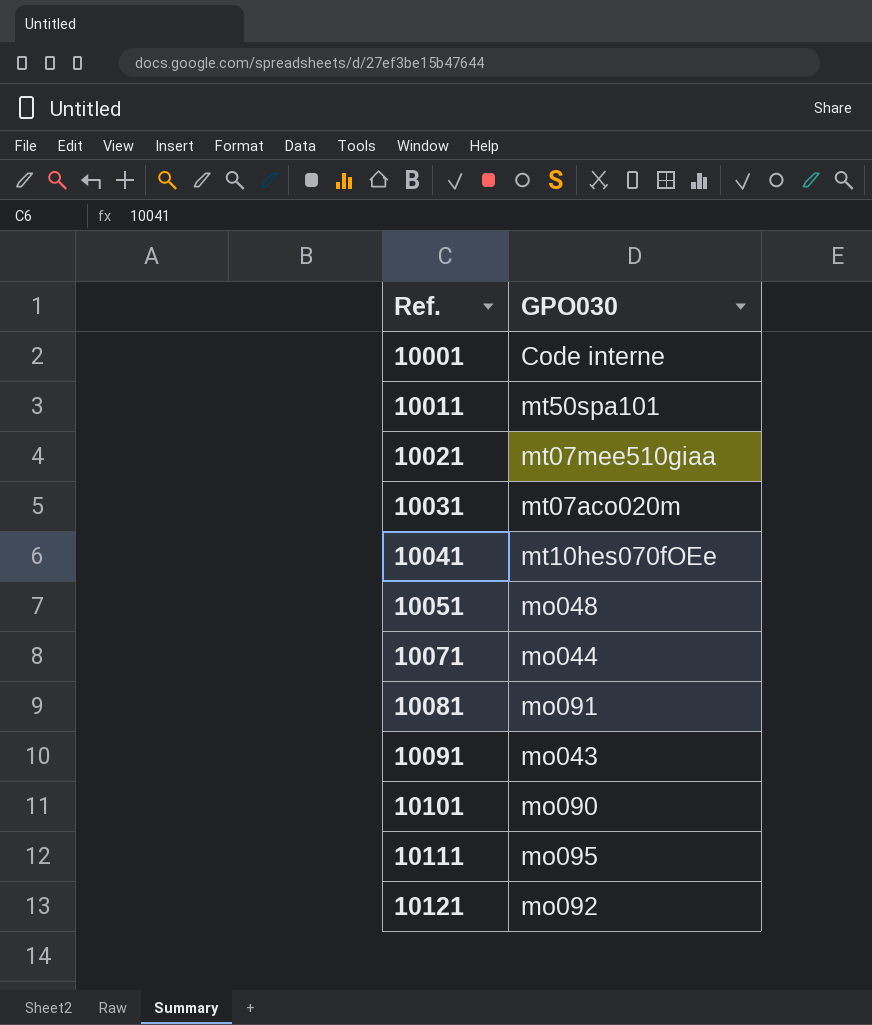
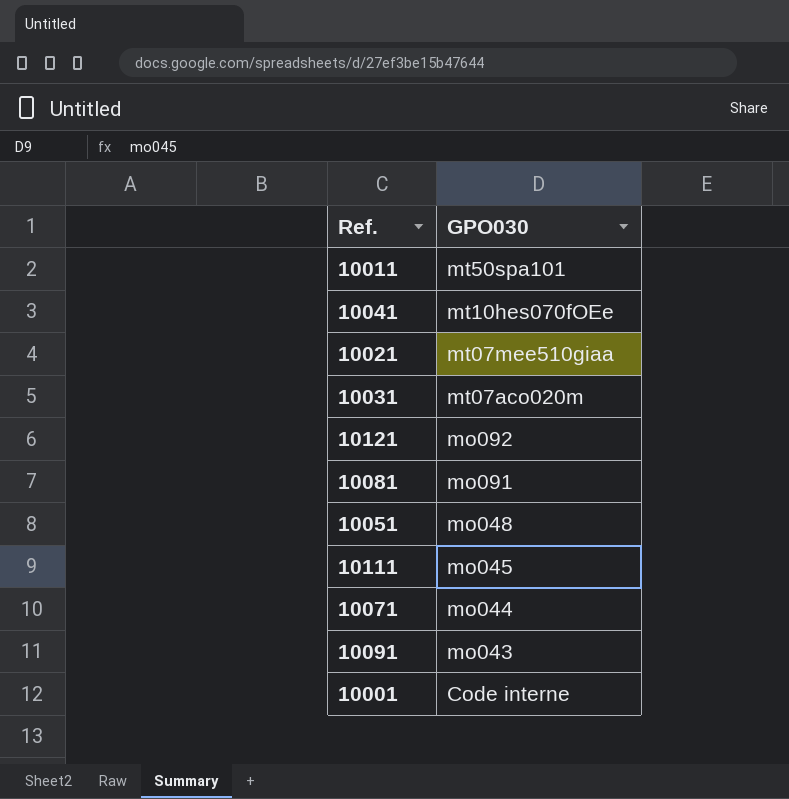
row order: Ref. ascending -> GPO030 descending
row 10101: mo090 -> none
10111 | GPO030: mo095 -> mo045

